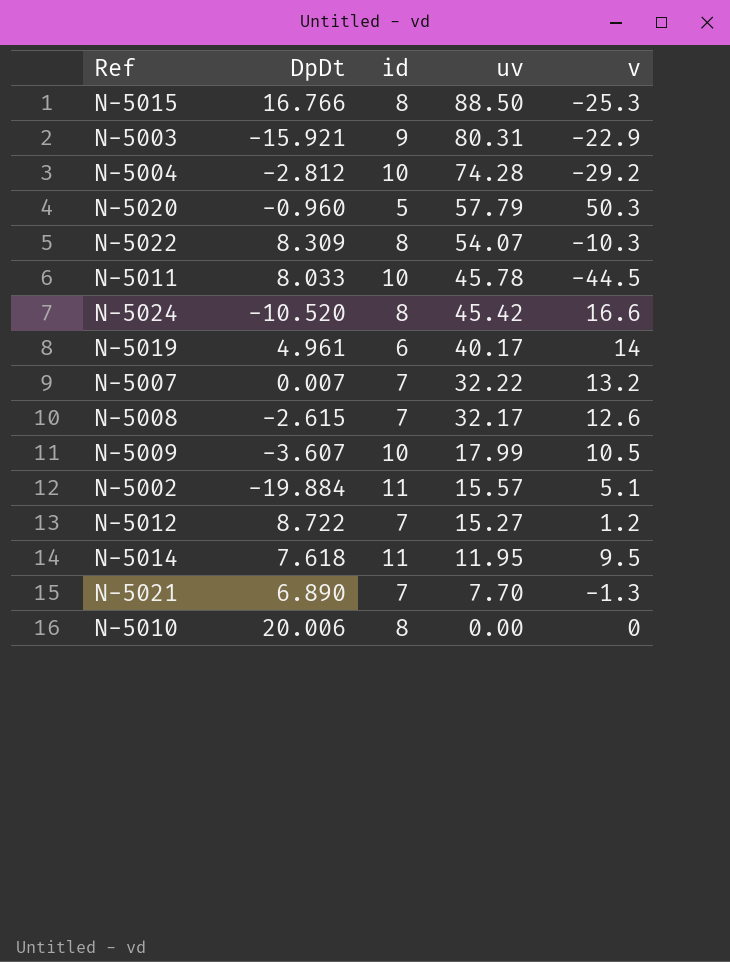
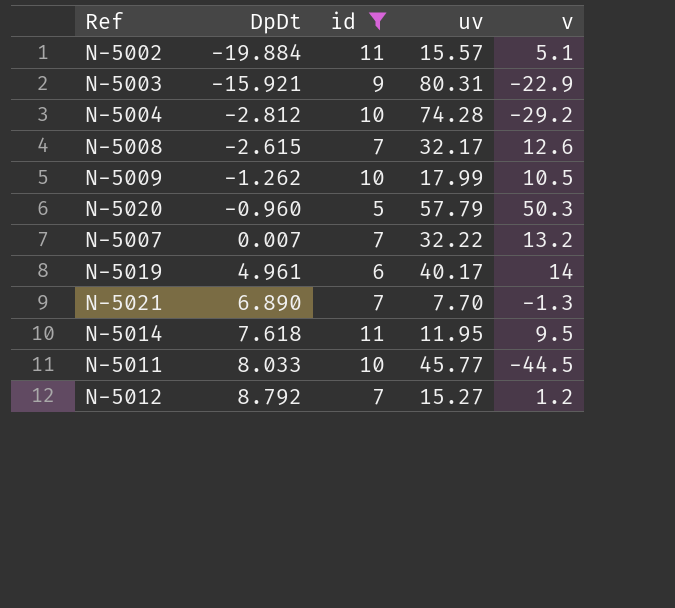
filter: none -> id != 8
row order: uv descending -> DpDt ascending
N-5009 | DpDt: -3.607 -> -1.262
N-5011 | uv: 45.78 -> 45.77
N-5012 | DpDt: 8.722 -> 8.792

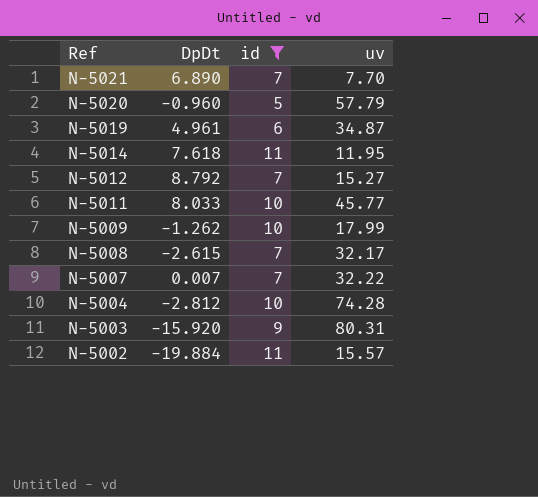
row order: DpDt ascending -> Ref descending
column v | position: 5 -> none
N-5019 | uv: 40.17 -> 34.87
N-5003 | DpDt: -15.921 -> -15.920

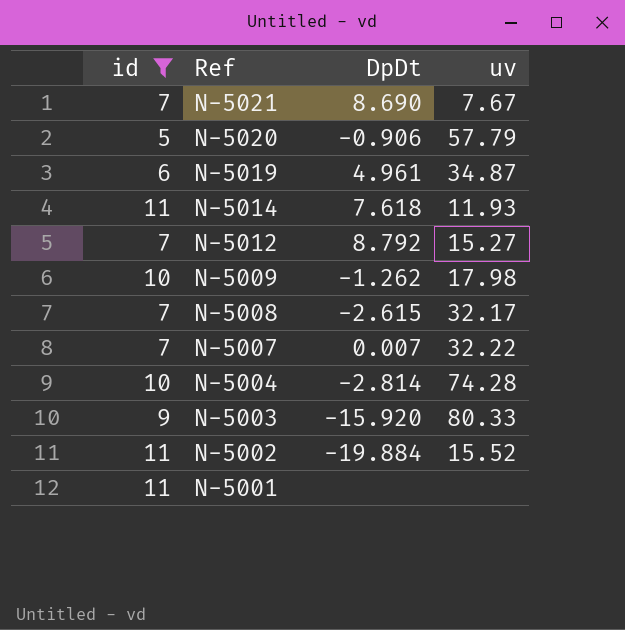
column id | position: 3 -> 1
row N-5011: 8.033 | 10 | 45.77 -> none
N-5021 | DpDt: 6.890 -> 8.690
N-5021 | uv: 7.70 -> 7.67
N-5020 | DpDt: -0.960 -> -0.906
N-5014 | uv: 11.95 -> 11.93
N-5009 | uv: 17.99 -> 17.98
N-5004 | DpDt: -2.812 -> -2.814
N-5003 | uv: 80.31 -> 80.33
N-5002 | uv: 15.57 -> 15.52
row N-5001: none -> 11 | none | none

